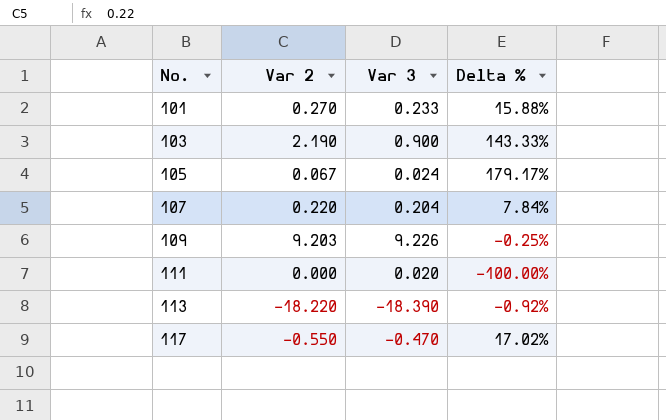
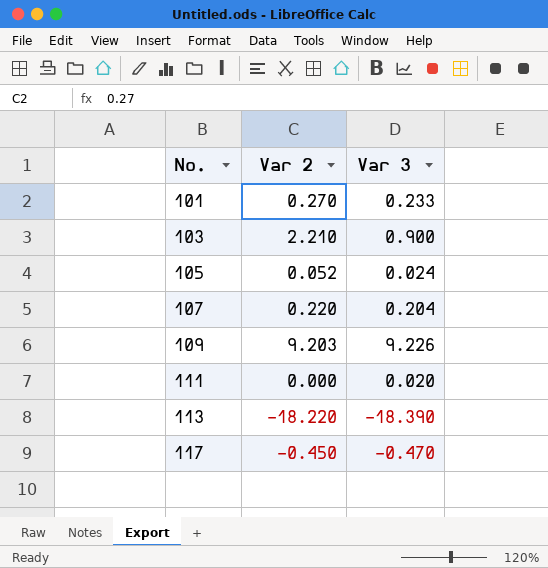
column Delta % | formula: ([Var 2] - [Var 3]) / [Var 3] -> none
103 | Var 2: 2.190 -> 2.210
105 | Var 2: 0.067 -> 0.052
117 | Var 2: -0.550 -> -0.450

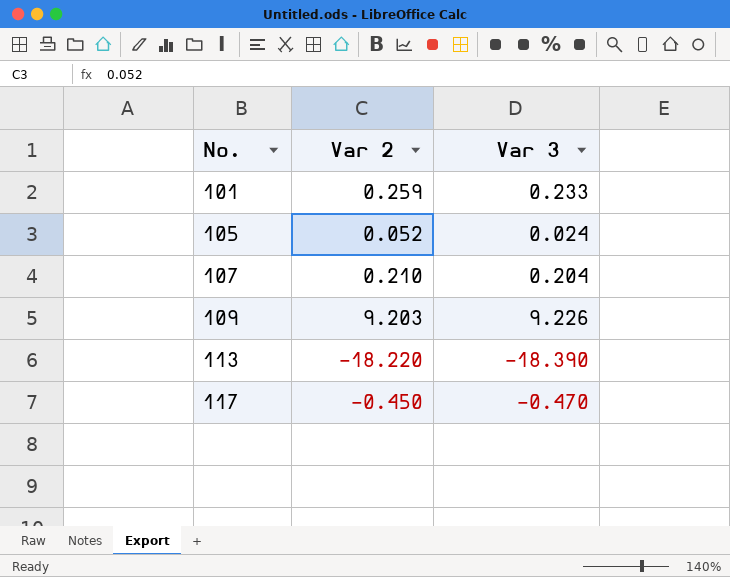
row 103: 2.210 | 0.900 -> none
row 111: 0.000 | 0.020 -> none
101 | Var 2: 0.270 -> 0.259
107 | Var 2: 0.220 -> 0.210

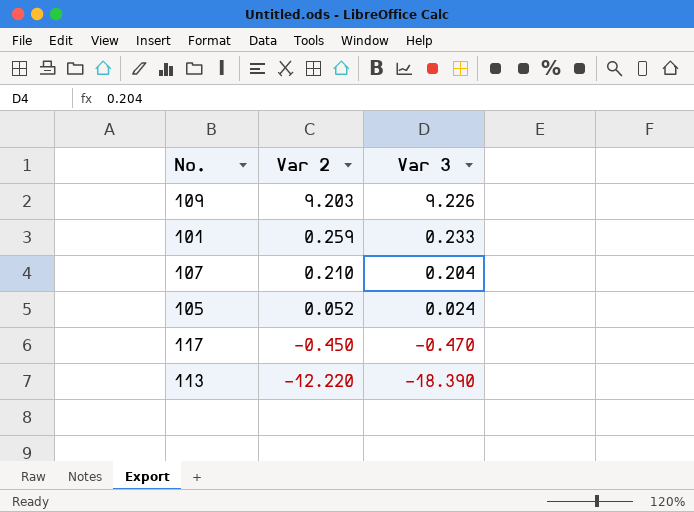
row order: No. ascending -> Var 2 descending
113 | Var 2: -18.220 -> -12.220

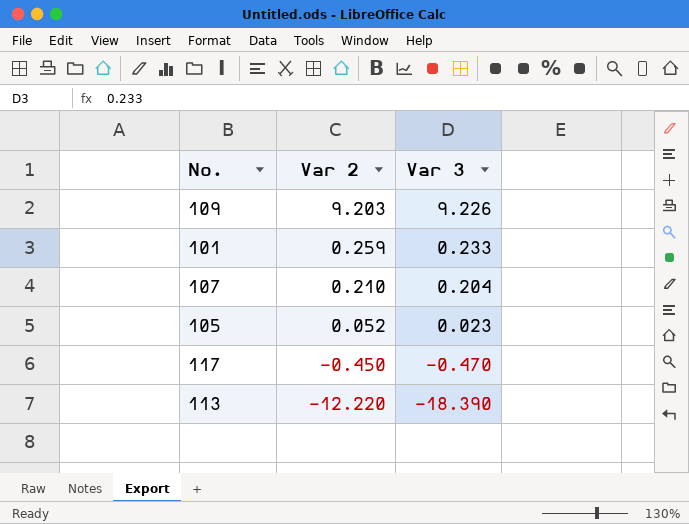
105 | Var 3: 0.024 -> 0.023

